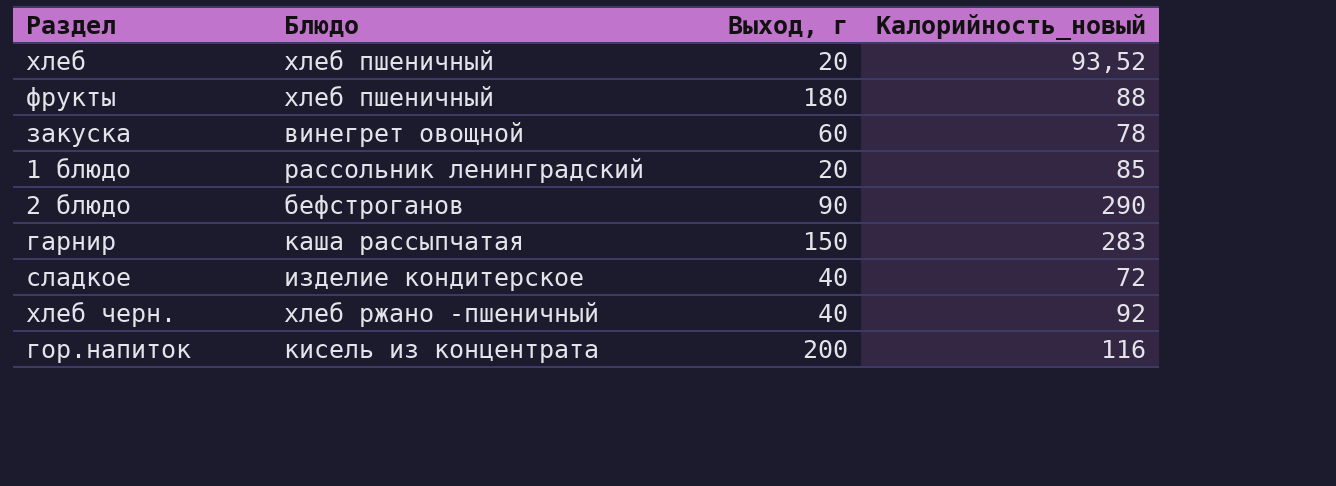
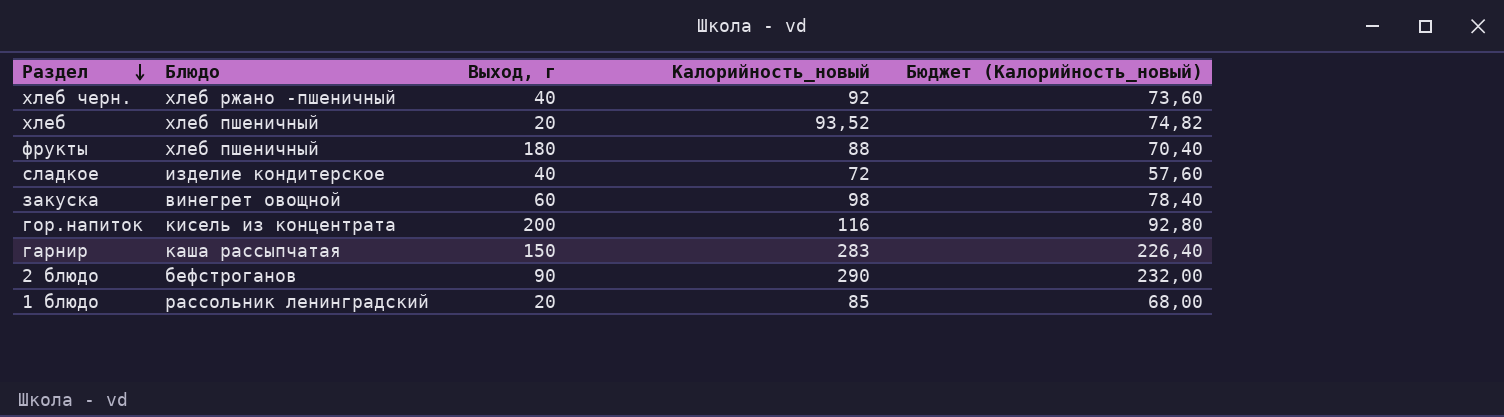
row order: none -> Раздел descending
column Бюджет (Калорийность_новый) | formula: none -> [Калорийность_новый] * 0,8
закуска | Калорийность_новый: 78 -> 98

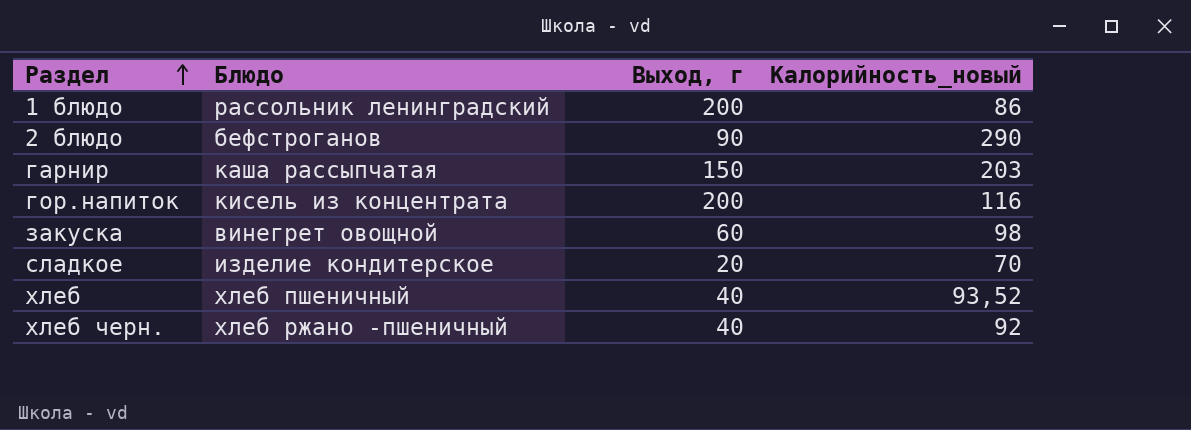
row order: Раздел descending -> Раздел ascending
column Бюджет (Калорийность_новый) | formula: [Калорийность_новый] * 0,8 -> none
row фрукты: хлеб пшеничный | 180 | 88 | 70,40 -> none
1 блюдо | Выход, г: 20 -> 200
1 блюдо | Калорийность_новый: 85 -> 86
гарнир | Калорийность_новый: 283 -> 203
сладкое | Выход, г: 40 -> 20
сладкое | Калорийность_новый: 72 -> 70
хлеб | Выход, г: 20 -> 40

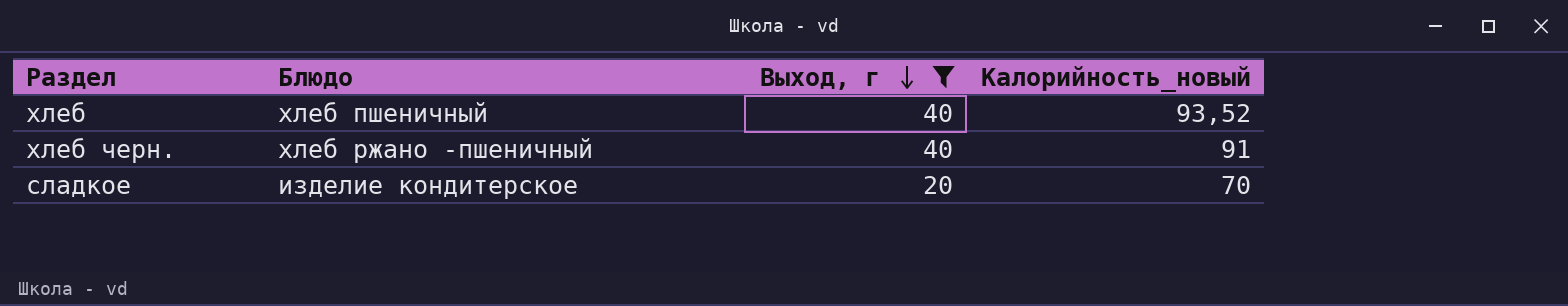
filter: none -> Выход, г <= 40
row order: Раздел ascending -> Выход, г descending
хлеб черн. | Калорийность_новый: 92 -> 91

